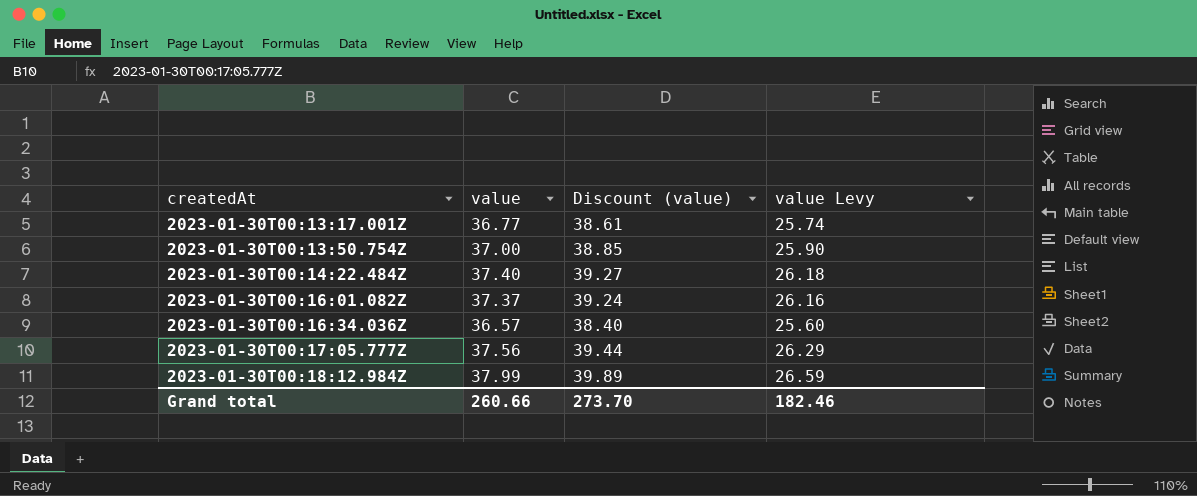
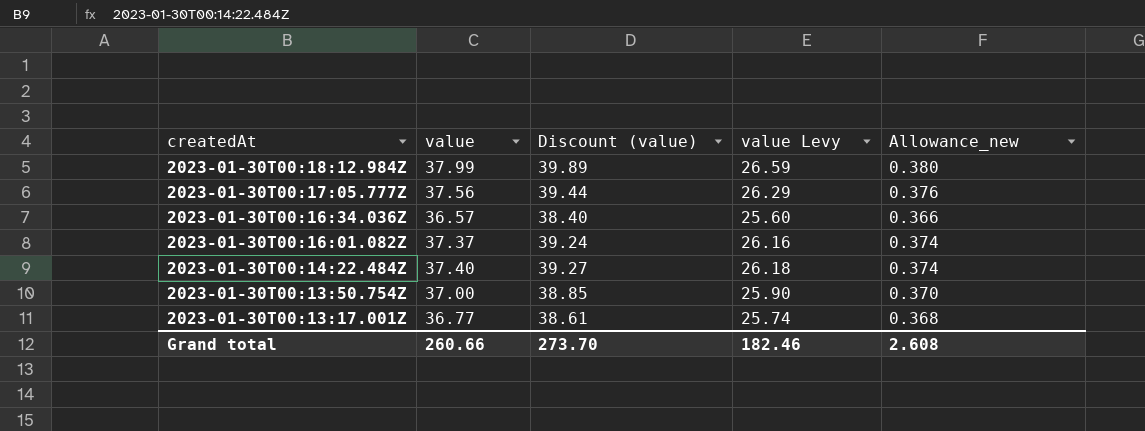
row order: createdAt ascending -> createdAt descending
column Allowance_new | formula: none -> [value] * 0.01

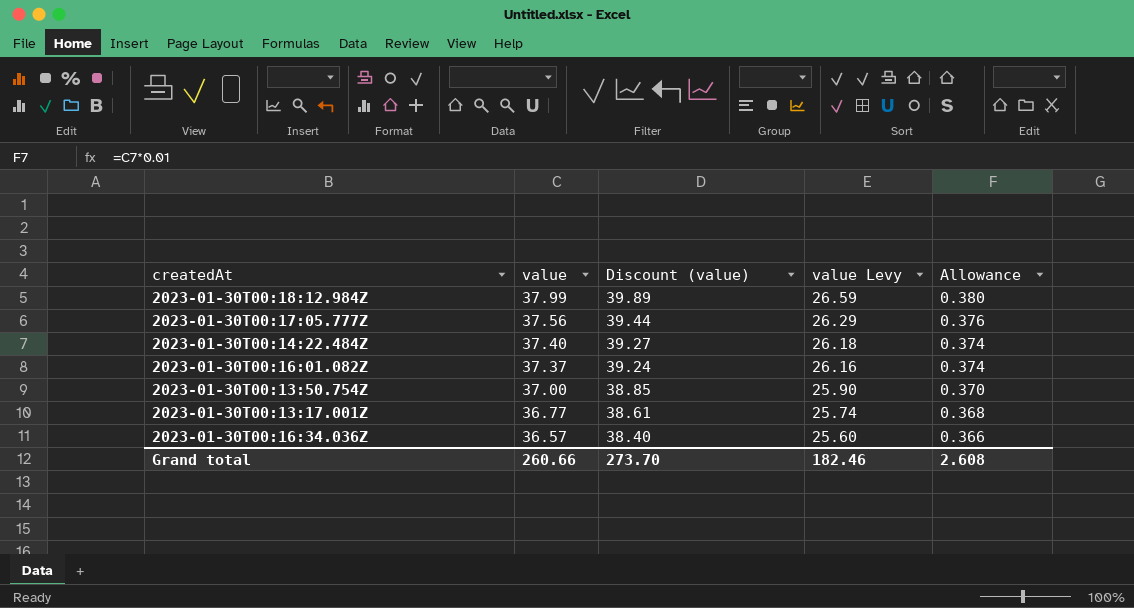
row order: createdAt descending -> value descending
column name: Allowance_new -> Allowance

